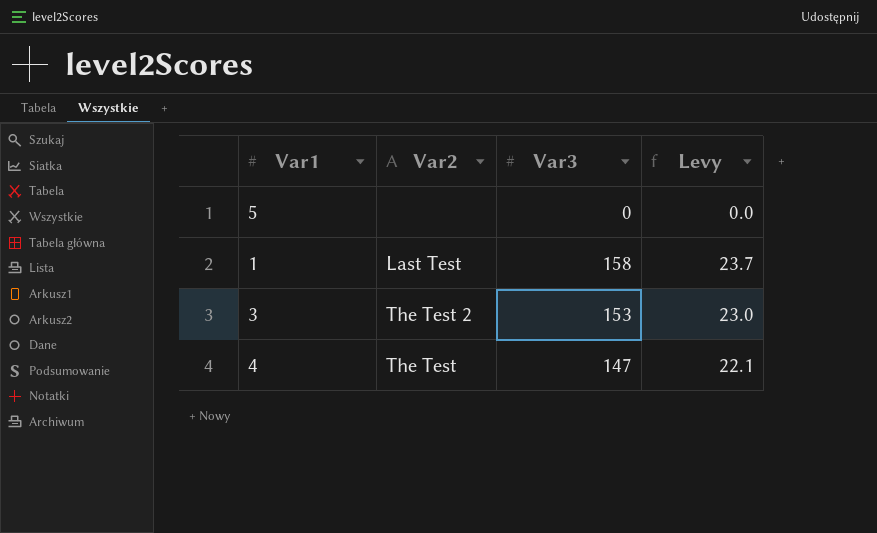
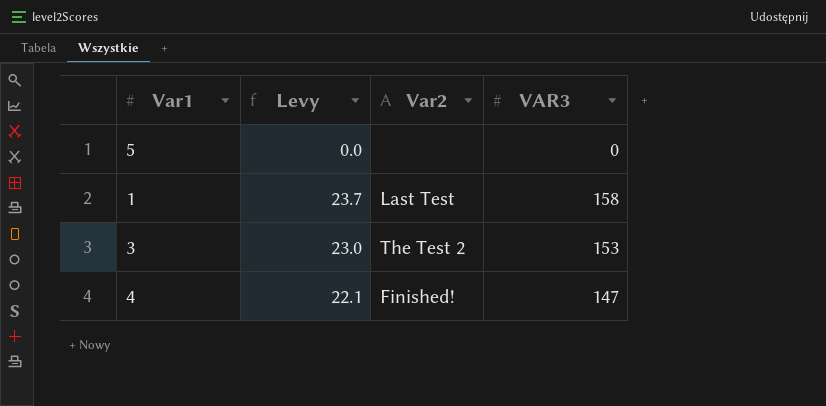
column Levy | position: 4 -> 2
column name: Var3 -> VAR3
4 | Var2: The Test -> Finished!

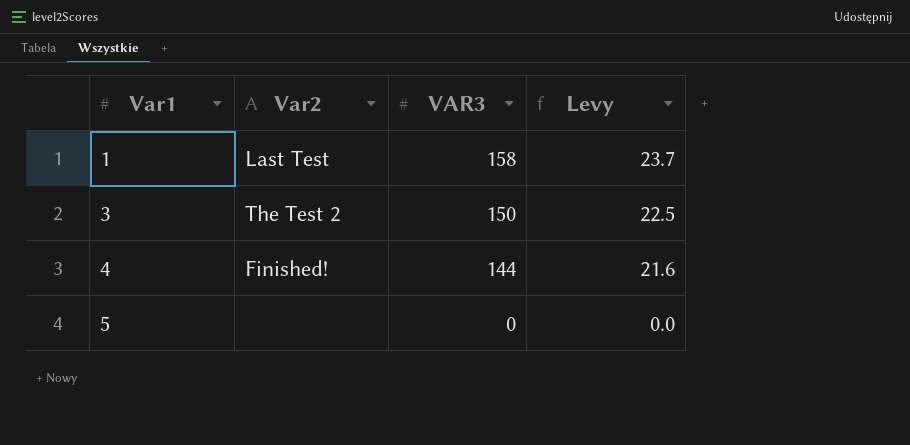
row order: none -> Var1 ascending
column Levy | position: 2 -> 4
3 | VAR3: 153 -> 150
3 | Levy: 23.0 -> 22.5
4 | VAR3: 147 -> 144
4 | Levy: 22.1 -> 21.6

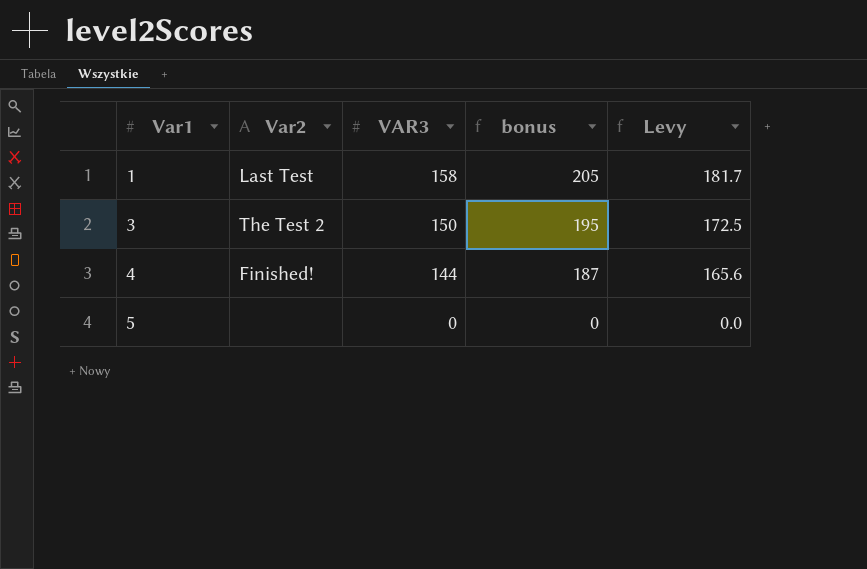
column bonus | formula: none -> [VAR3] * 1.3
column Levy | formula: [VAR3] * 0.15 -> [VAR3] * 1.15

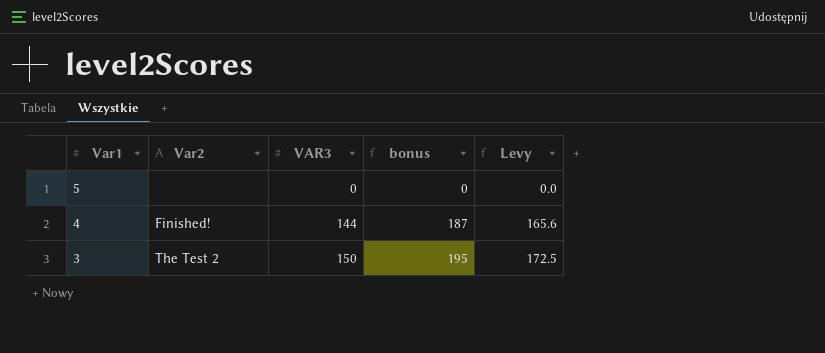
row order: Var1 ascending -> Var1 descending
row 1: Last Test | 158 | 205 | 181.7 -> none

